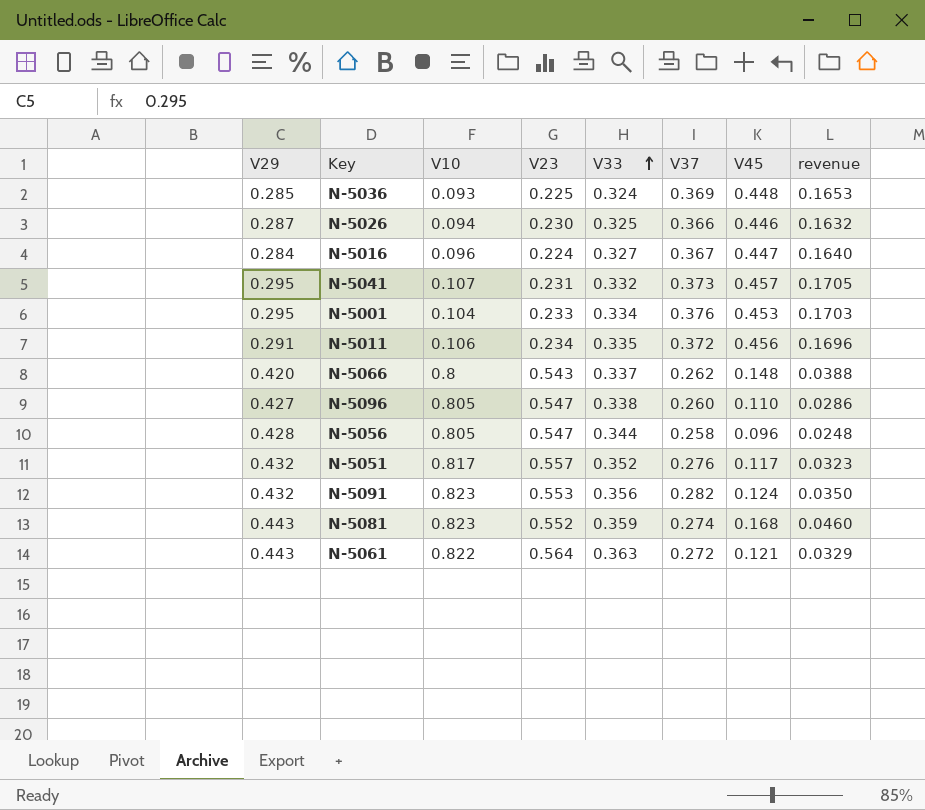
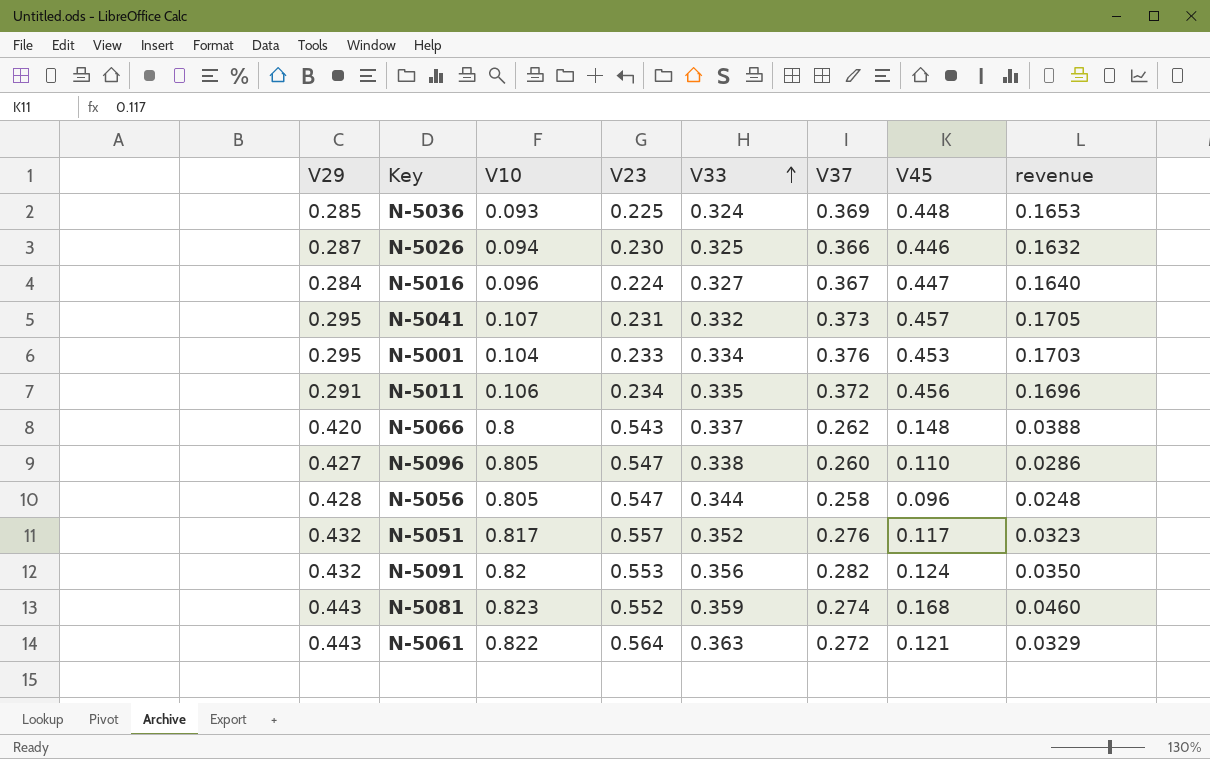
N-5091 | V10: 0.823 -> 0.82

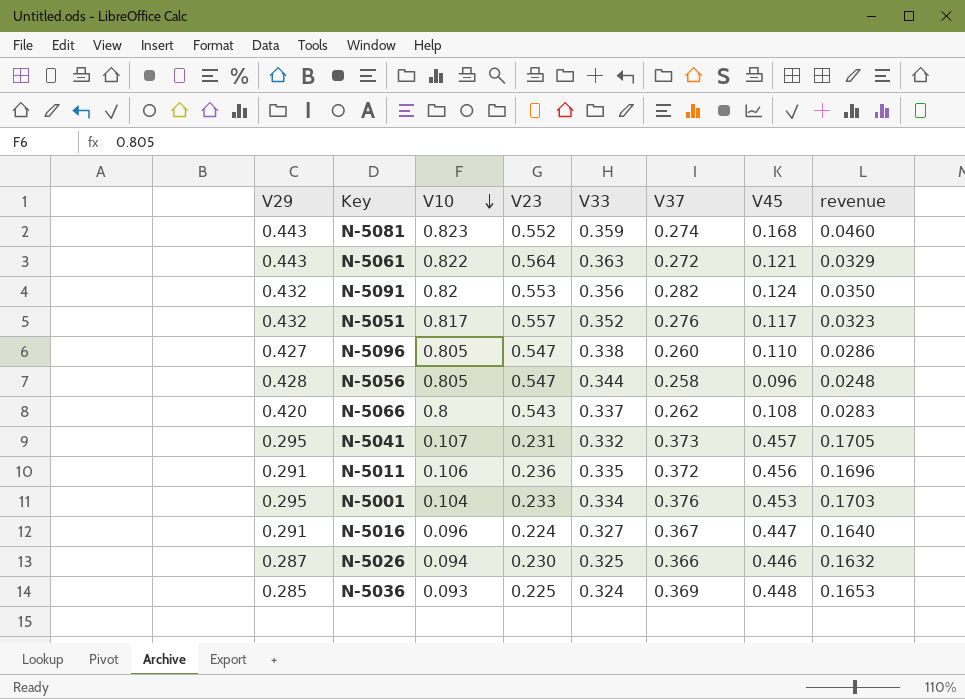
row order: V33 ascending -> V10 descending
N-5066 | V45: 0.148 -> 0.108
N-5066 | revenue: 0.0388 -> 0.0283
N-5011 | V23: 0.234 -> 0.236
N-5016 | V29: 0.284 -> 0.291

